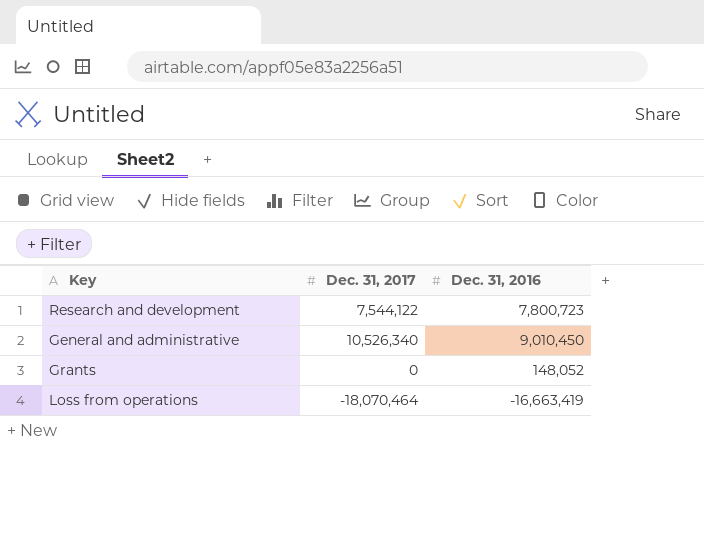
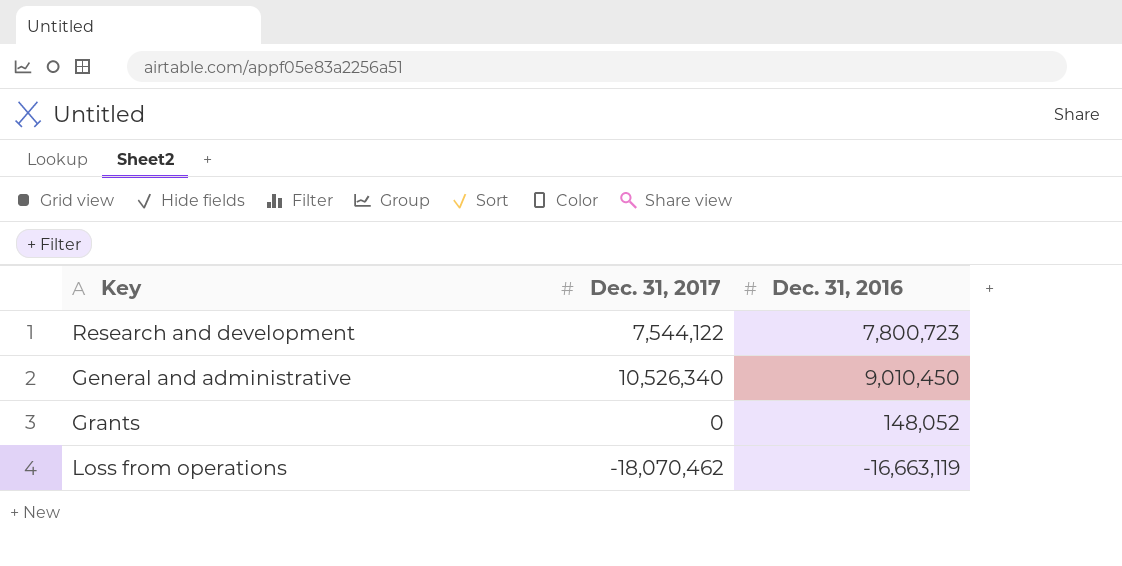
Loss from operations | Dec. 31, 2017: -18,070,464 -> -18,070,462
Loss from operations | Dec. 31, 2016: -16,663,419 -> -16,663,119

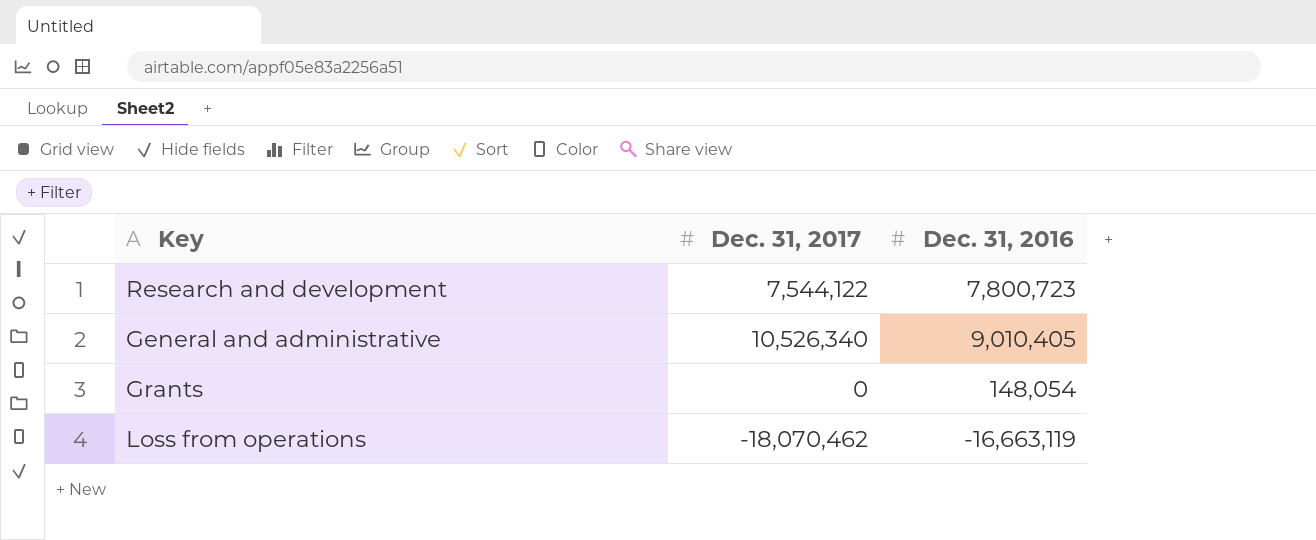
General and administrative | Dec. 31, 2016: 9,010,450 -> 9,010,405
Grants | Dec. 31, 2016: 148,052 -> 148,054

